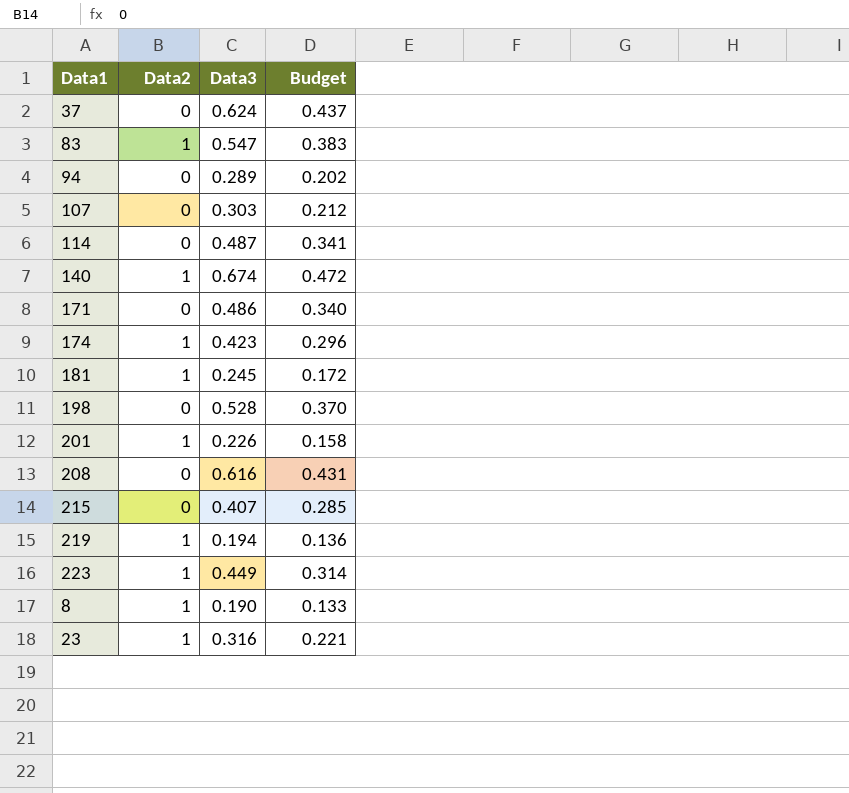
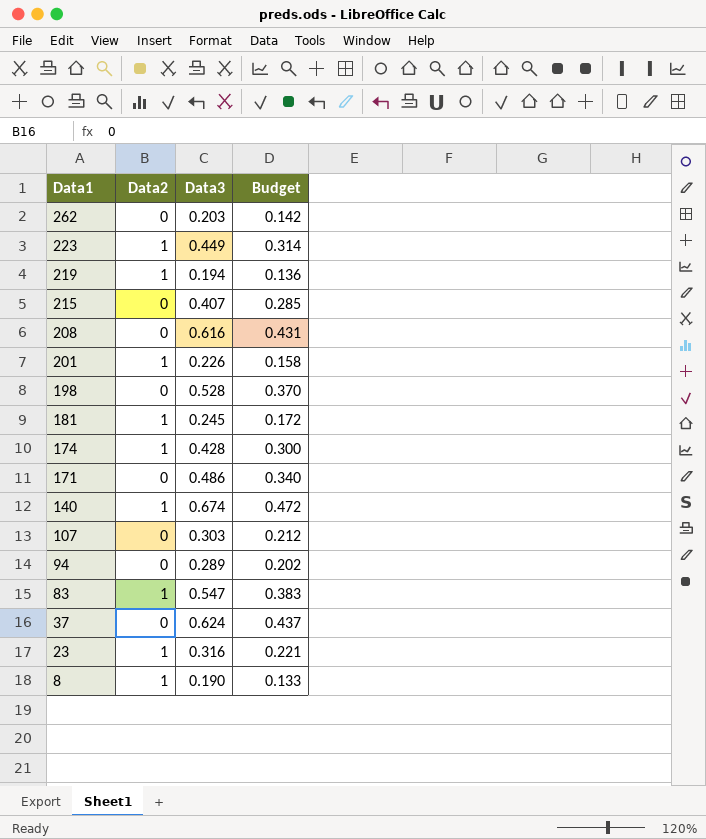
row order: none -> Data1 descending
row 114: 0 | 0.487 | 0.341 -> none
row 262: none -> 0 | 0.203 | 0.142
174 | Data3: 0.423 -> 0.428
174 | Budget: 0.296 -> 0.300

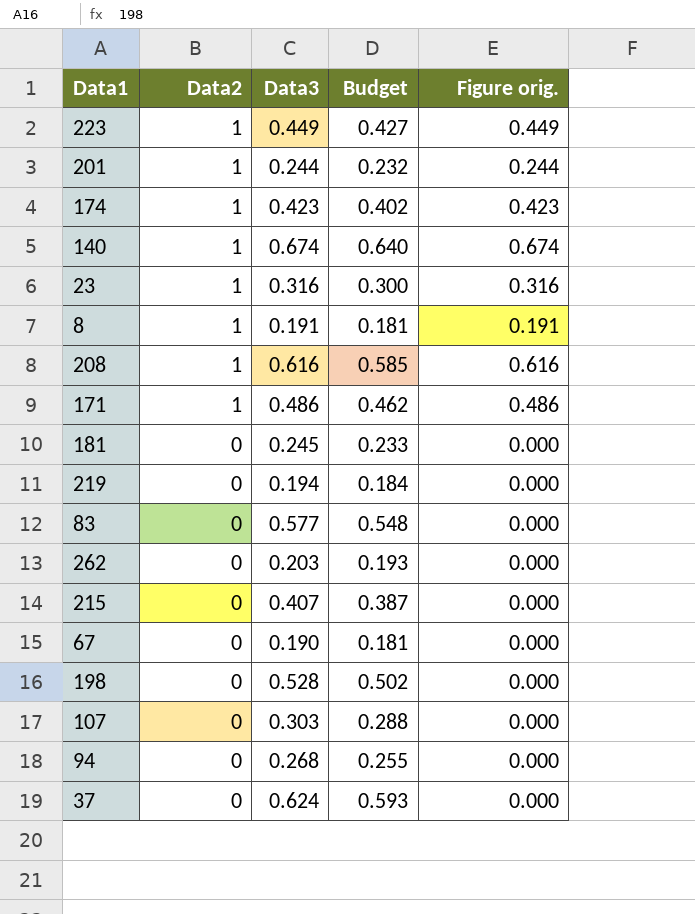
row order: Data1 descending -> Data2 descending
column Budget | formula: [Data3] * 0.7 -> [Data3] * 0.95
column Figure orig. | formula: none -> [Data2] * [Data3]
201 | Data3: 0.226 -> 0.244
174 | Data3: 0.428 -> 0.423
8 | Data3: 0.190 -> 0.191
208 | Data2: 0 -> 1
171 | Data2: 0 -> 1
181 | Data2: 1 -> 0
219 | Data2: 1 -> 0
83 | Data2: 1 -> 0
83 | Data3: 0.547 -> 0.577
row 67: none -> 0 | 0.190 | 0.181 | 0.000
94 | Data3: 0.289 -> 0.268

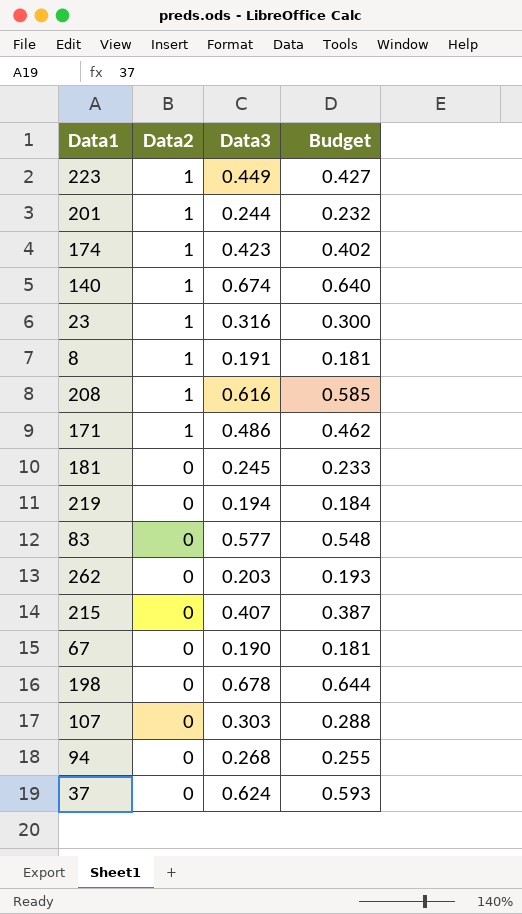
column Figure orig. | formula: [Data2] * [Data3] -> none
198 | Data3: 0.528 -> 0.678
198 | Budget: 0.502 -> 0.644

